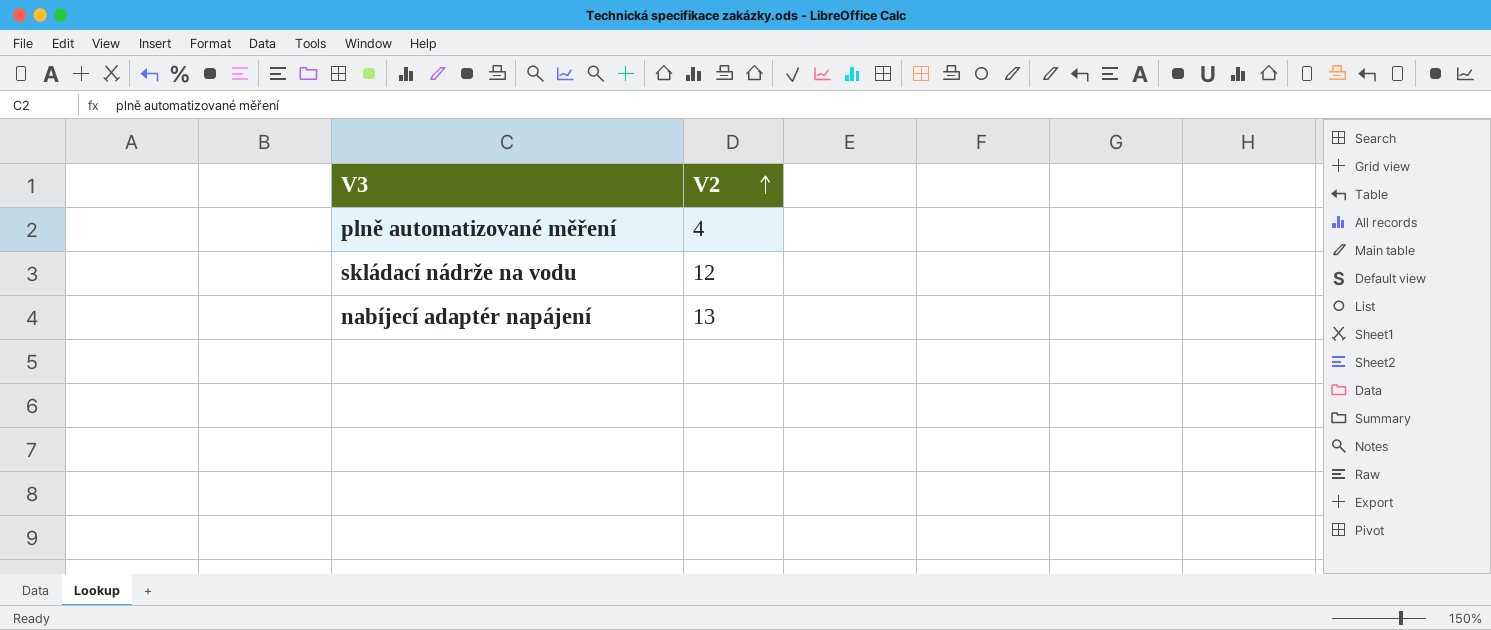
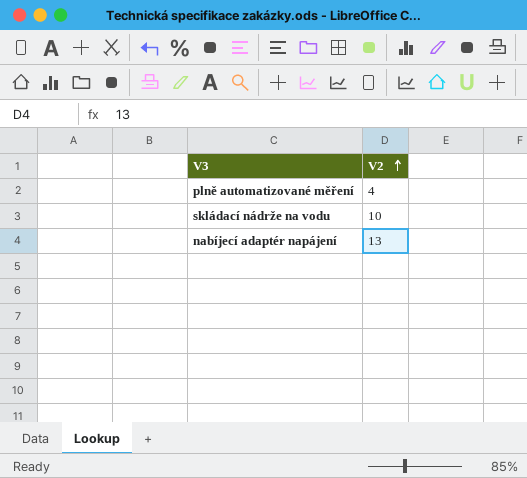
skládací nádrže na vodu | V2: 12 -> 10

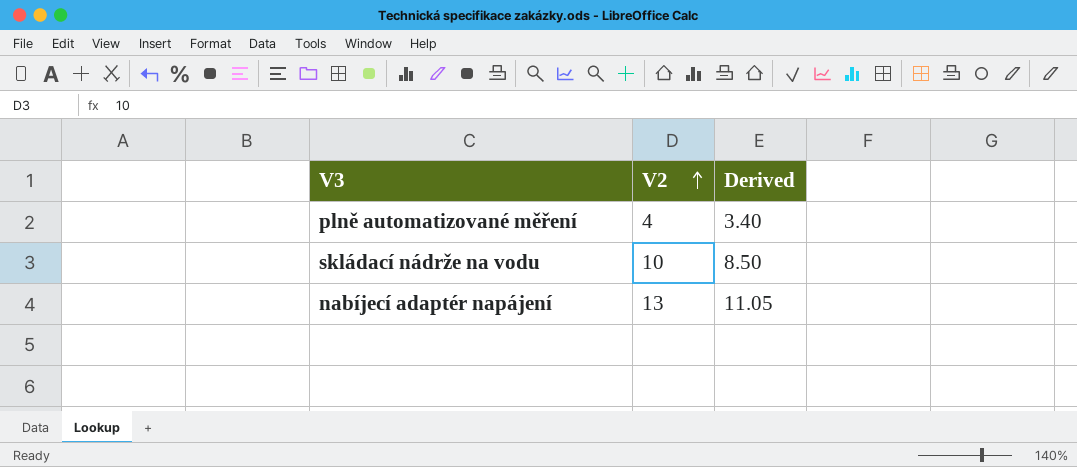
column Derived | formula: none -> [V2] * 0.85

